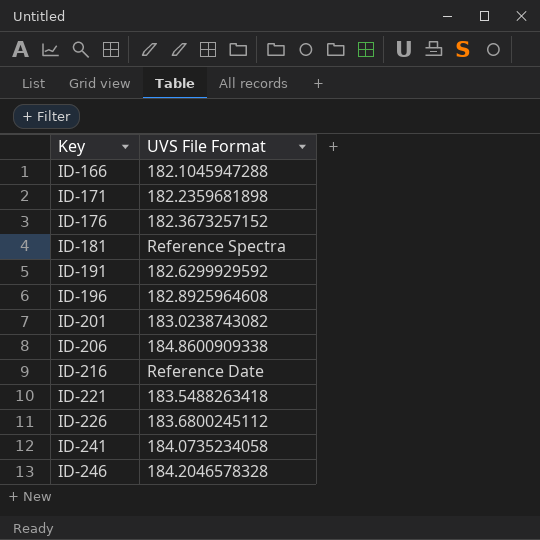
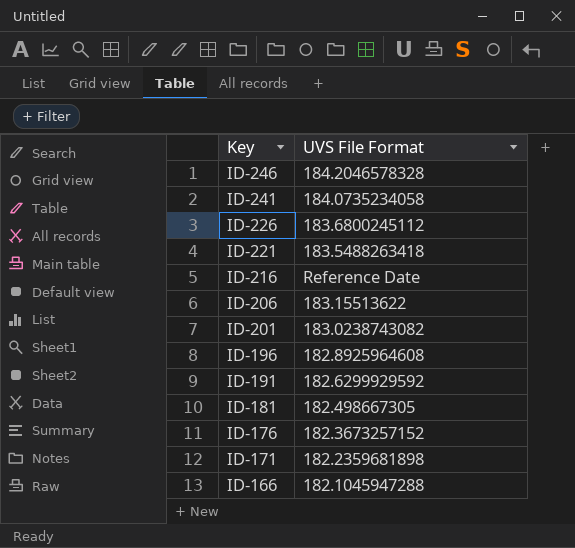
row order: Key ascending -> Key descending
ID-206 | UVS File Format: 184.8600909338 -> 183.15513622
ID-181 | UVS File Format: Reference Spectra -> 182.498667305

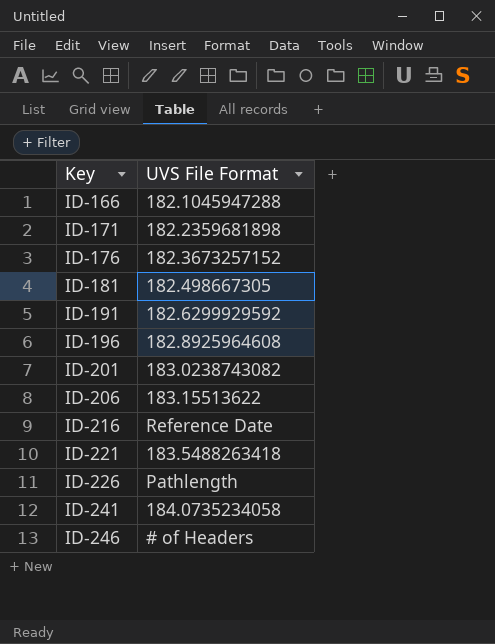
row order: Key descending -> Key ascending
ID-226 | UVS File Format: 183.6800245112 -> Pathlength
ID-246 | UVS File Format: 184.2046578328 -> # of Headers

